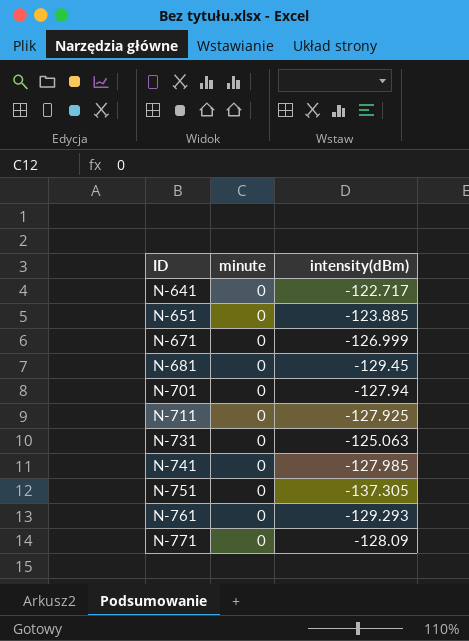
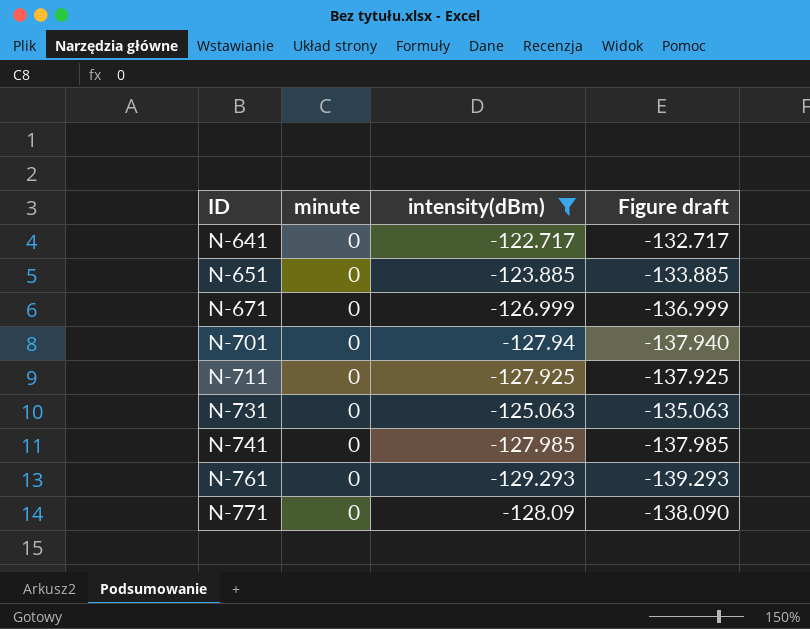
filter: none -> intensity(dBm) >= -129.293
column Figure draft | formula: none -> [intensity(dBm)] - 10

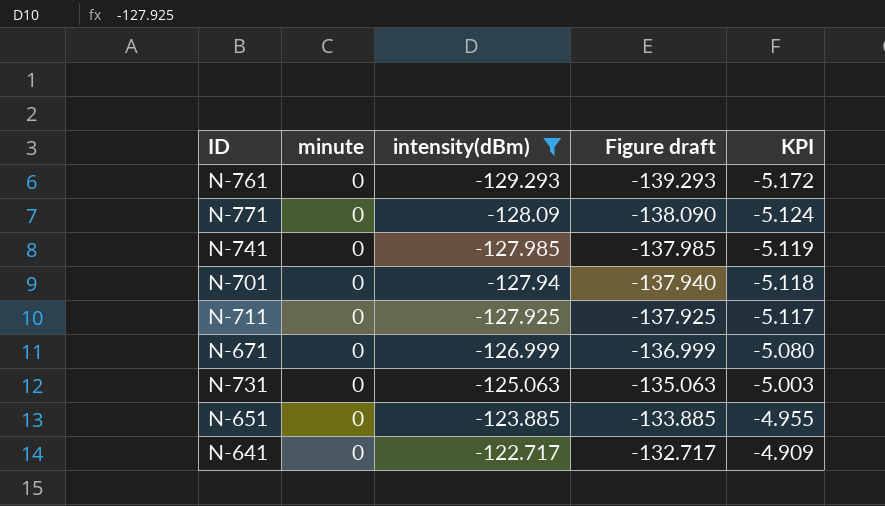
row order: ID ascending -> intensity(dBm) ascending
column KPI | formula: none -> [intensity(dBm)] * 0.04

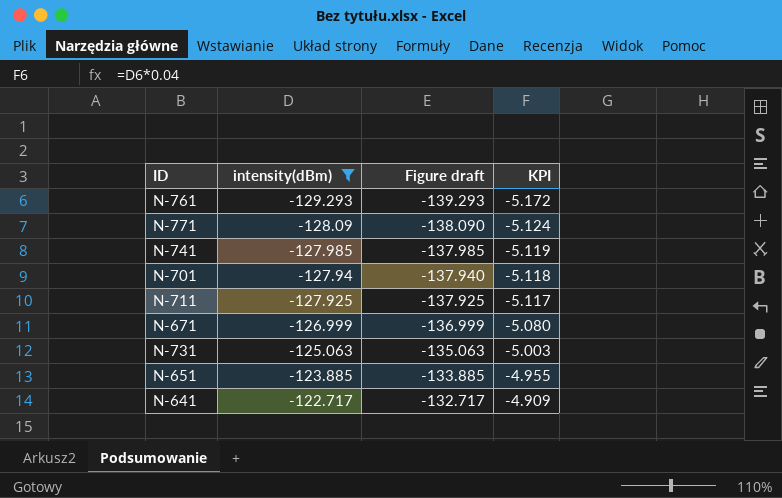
column minute | position: 2 -> none

